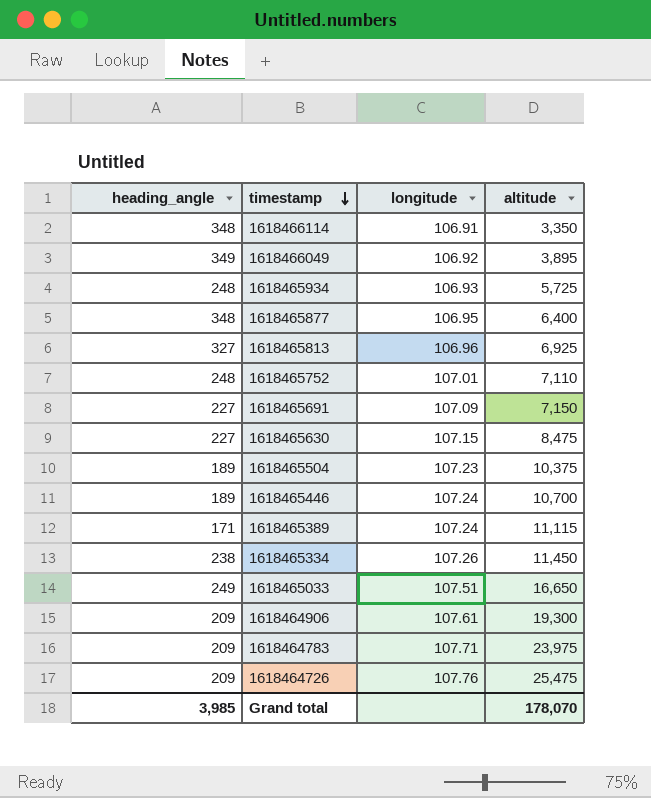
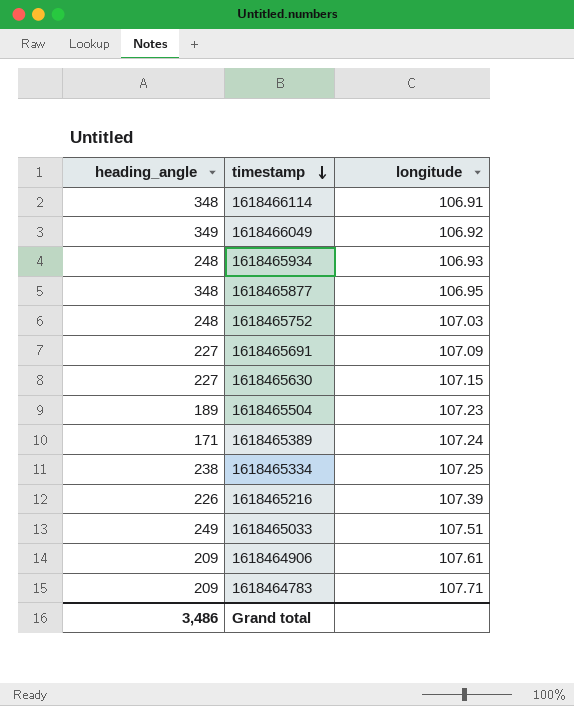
column altitude | position: 4 -> none
row 1618465813: 327 | 106.96 | 6,925 -> none
row 1618465446: 189 | 107.24 | 10,700 -> none
row 1618464726: 209 | 107.76 | 25,475 -> none
1618465752 | longitude: 107.01 -> 107.03
1618465334 | longitude: 107.26 -> 107.25
row 1618465216: none -> 226 | 107.39
Grand total | heading_angle: 3,985 -> 3,486

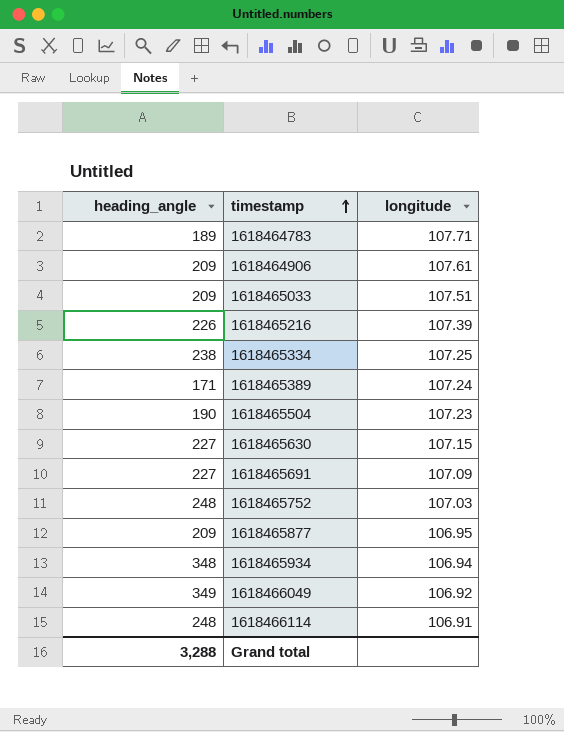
row order: timestamp descending -> timestamp ascending
1618464783 | heading_angle: 209 -> 189
1618465033 | heading_angle: 249 -> 209
1618465504 | heading_angle: 189 -> 190
1618465877 | heading_angle: 348 -> 209
1618465934 | heading_angle: 248 -> 348
1618465934 | longitude: 106.93 -> 106.94
1618466114 | heading_angle: 348 -> 248
Grand total | heading_angle: 3,486 -> 3,288

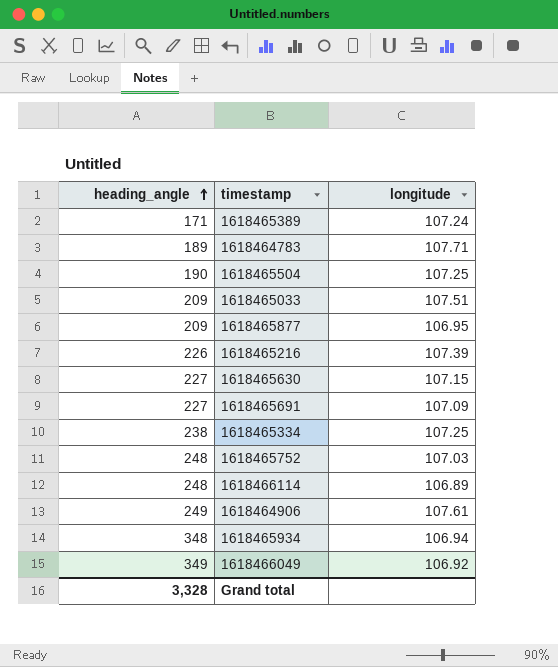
row order: timestamp ascending -> heading_angle ascending
1618465504 | longitude: 107.23 -> 107.25
1618466114 | longitude: 106.91 -> 106.89
1618464906 | heading_angle: 209 -> 249
Grand total | heading_angle: 3,288 -> 3,328

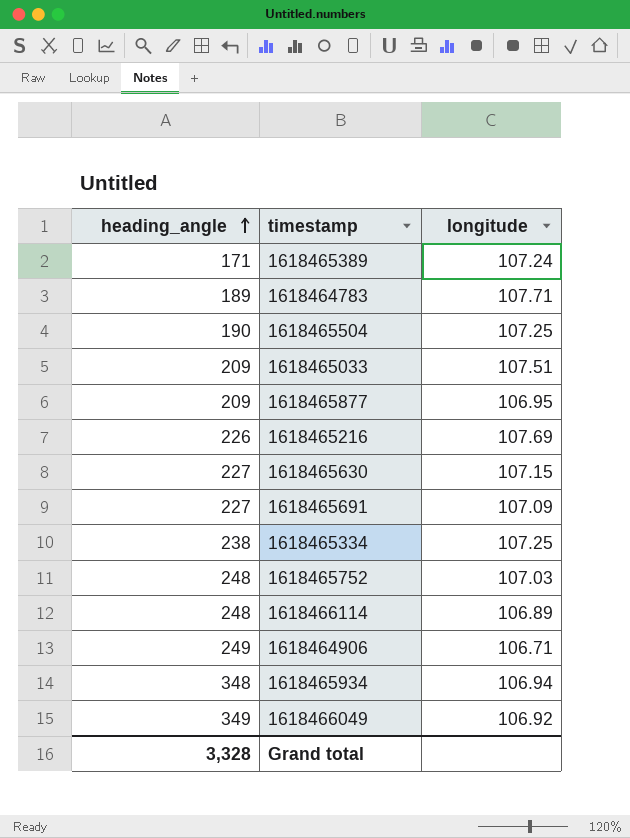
1618465216 | longitude: 107.39 -> 107.69
1618464906 | longitude: 107.61 -> 106.71

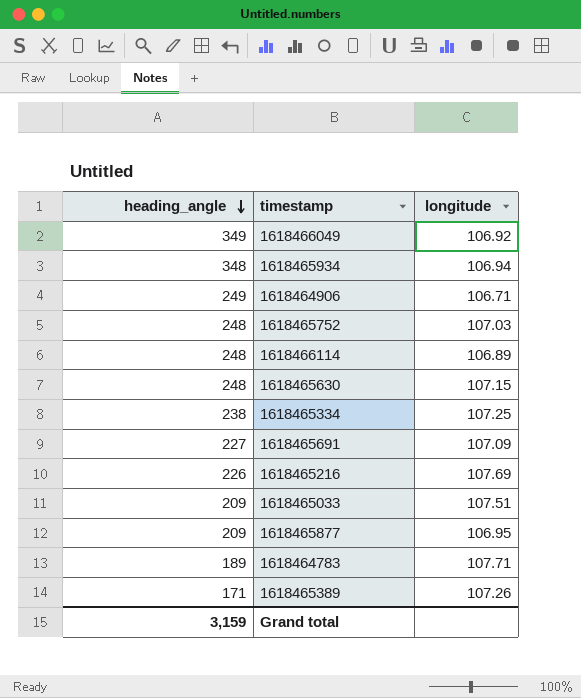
row order: heading_angle ascending -> heading_angle descending
row 1618465504: 190 | 107.25 -> none
1618465630 | heading_angle: 227 -> 248
1618465389 | longitude: 107.24 -> 107.26
Grand total | heading_angle: 3,328 -> 3,159

